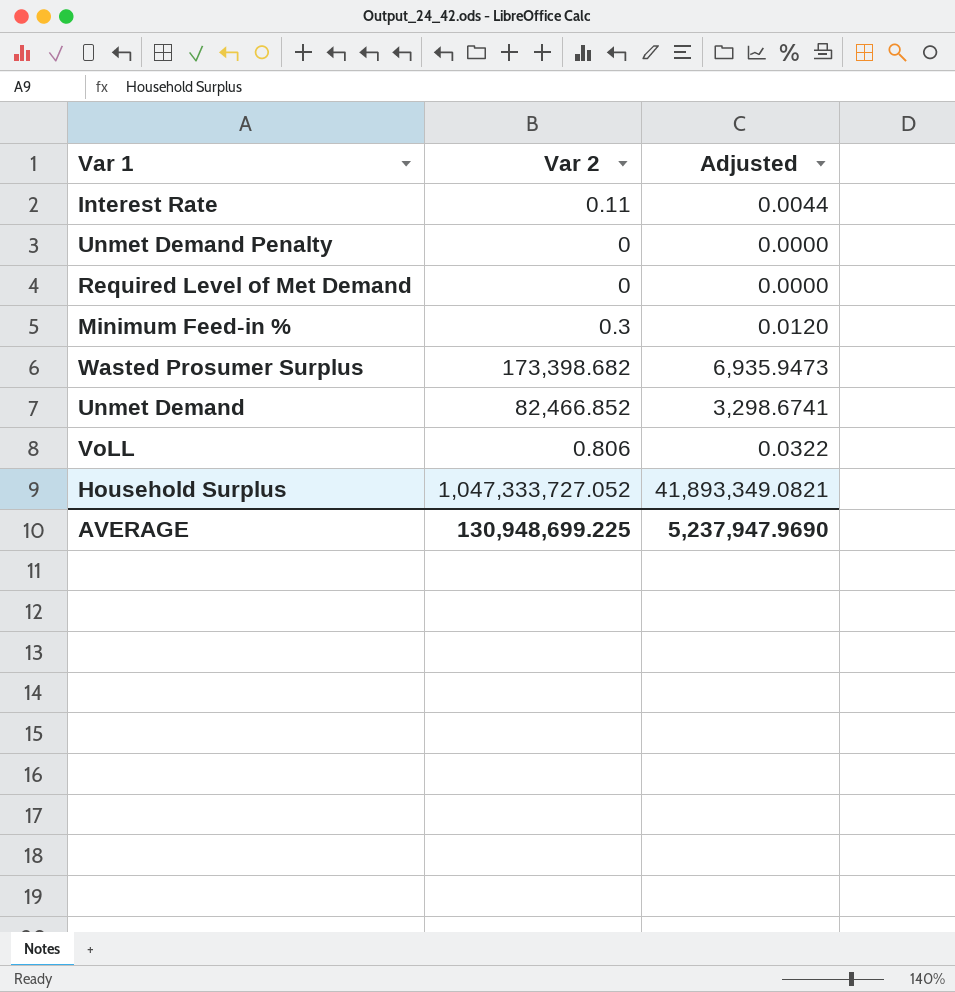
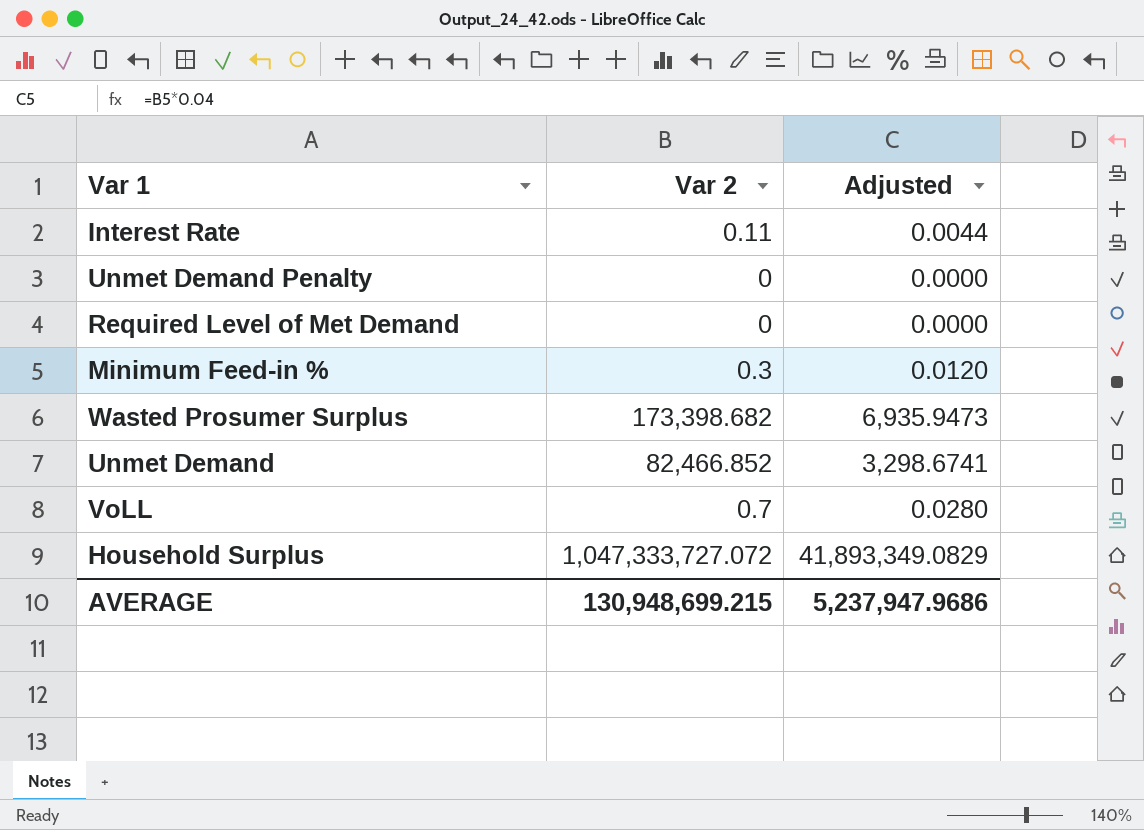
VoLL | Var 2: 0.806 -> 0.7
VoLL | Adjusted: 0.0322 -> 0.0280
Household Surplus | Var 2: 1,047,333,727.052 -> 1,047,333,727.072
Household Surplus | Adjusted: 41,893,349.0821 -> 41,893,349.0829
AVERAGE | Var 2: 130,948,699.225 -> 130,948,699.215
AVERAGE | Adjusted: 5,237,947.9690 -> 5,237,947.9686

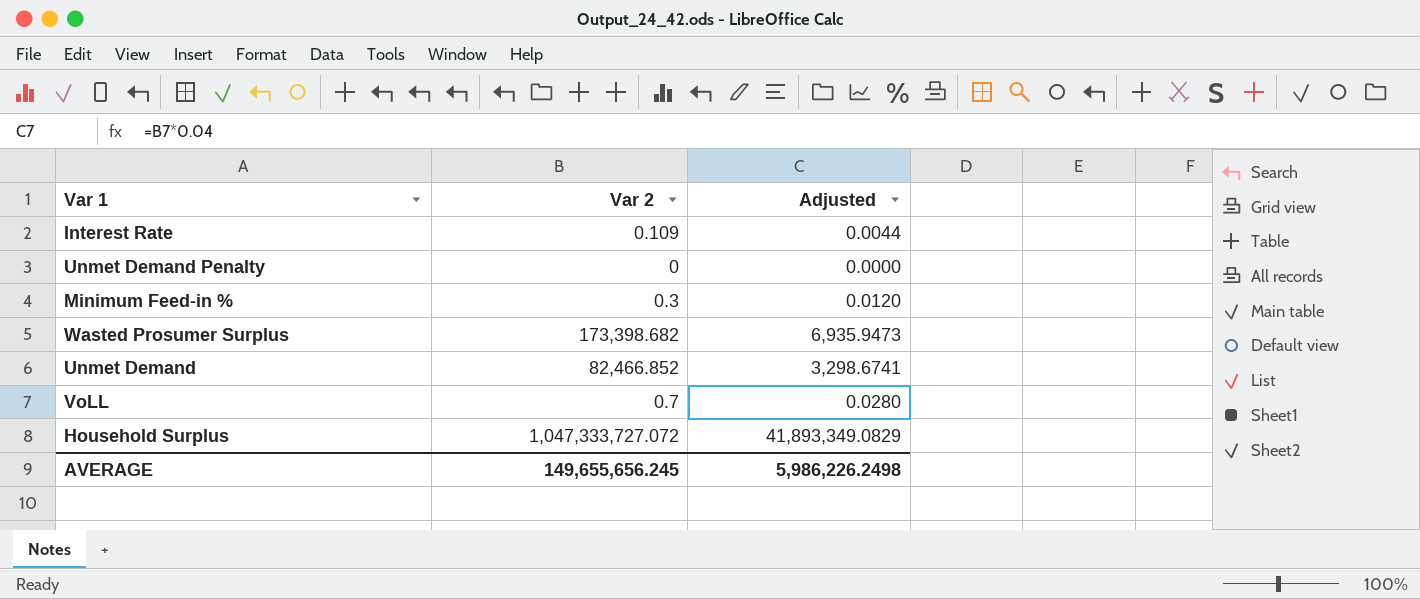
row Required Level of Met Demand: 0 | 0.0000 -> none
Interest Rate | Var 2: 0.11 -> 0.109
AVERAGE | Var 2: 130,948,699.215 -> 149,655,656.245
AVERAGE | Adjusted: 5,237,947.9686 -> 5,986,226.2498

